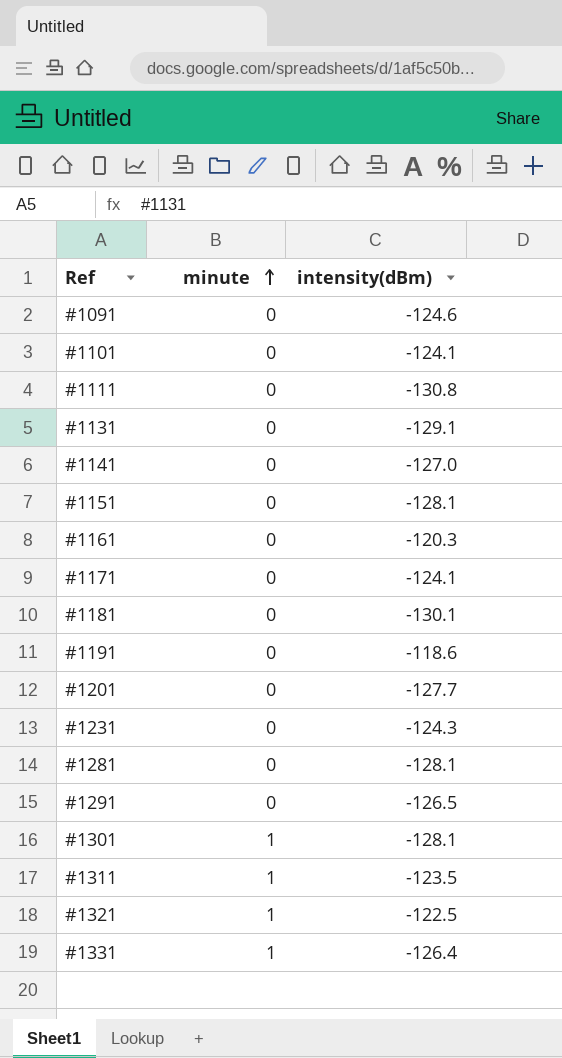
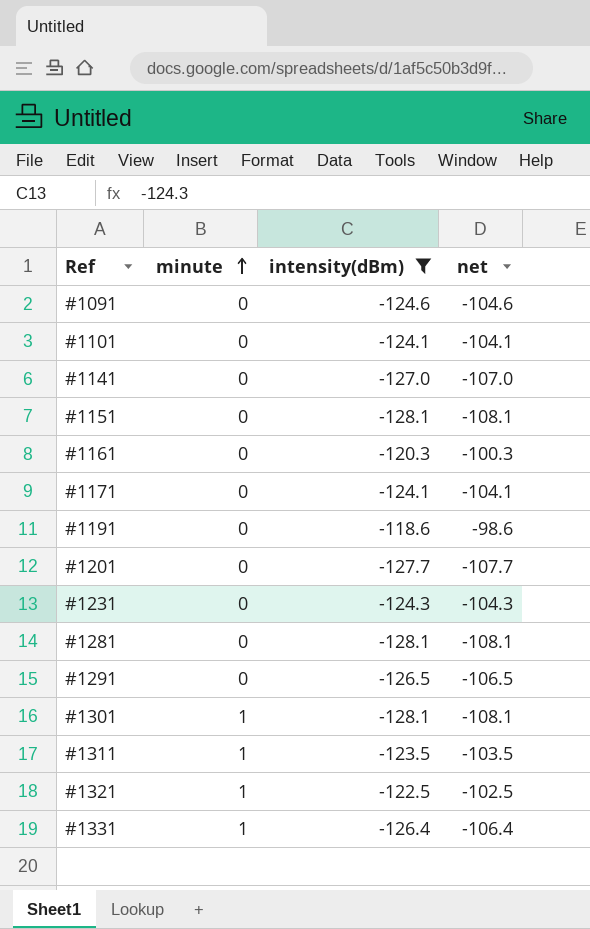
filter: none -> intensity(dBm) >= -128.1
column net | formula: none -> [intensity(dBm)] + 20

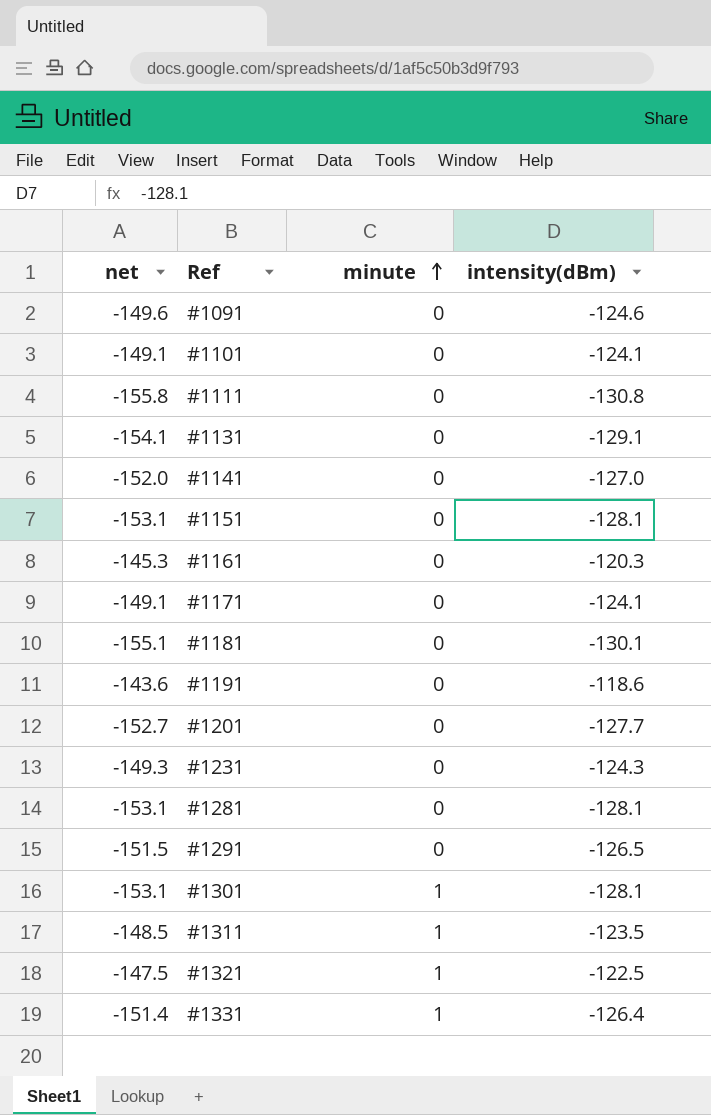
filter: intensity(dBm) >= -128.1 -> none
column net | formula: [intensity(dBm)] + 20 -> [intensity(dBm)] - 25
column net | position: 4 -> 1

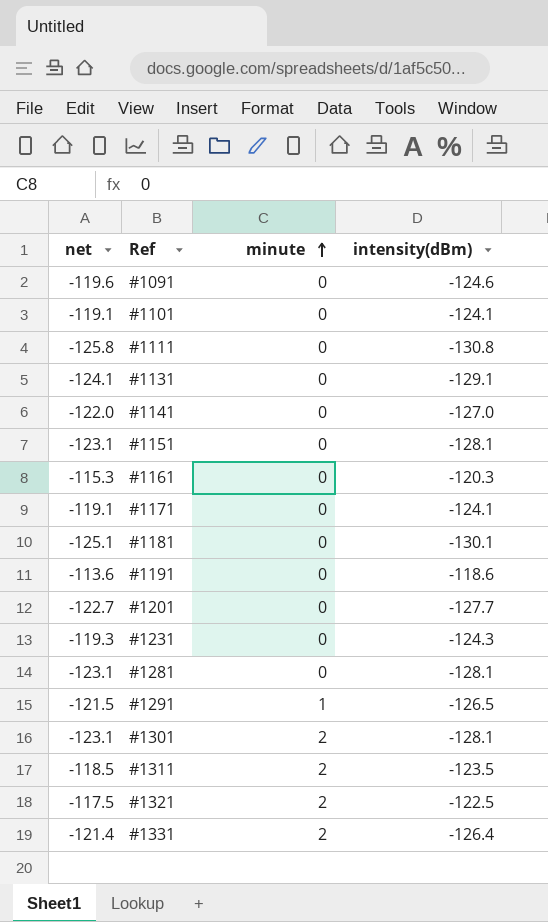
column net | formula: [intensity(dBm)] - 25 -> [intensity(dBm)] + 5
#1291 | minute: 0 -> 1
#1301 | minute: 1 -> 2
#1311 | minute: 1 -> 2
#1321 | minute: 1 -> 2
#1331 | minute: 1 -> 2

